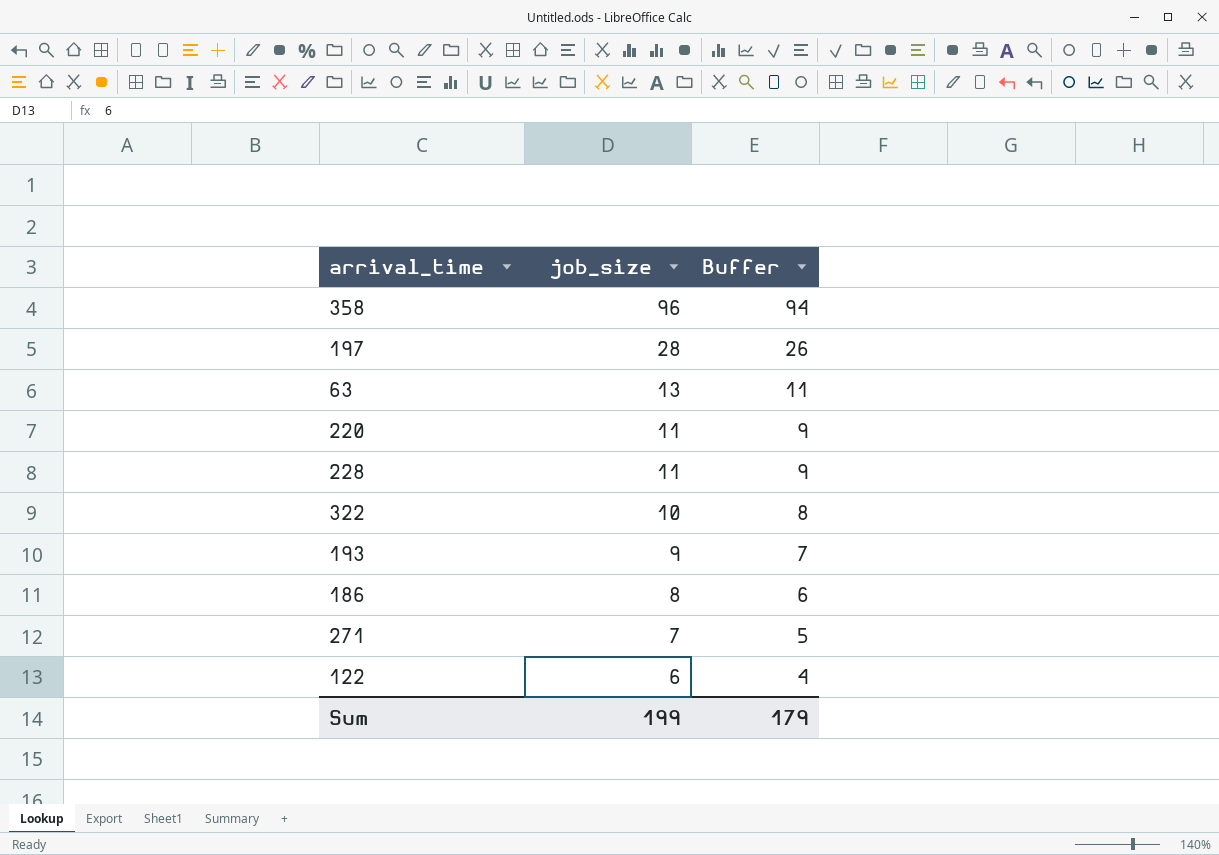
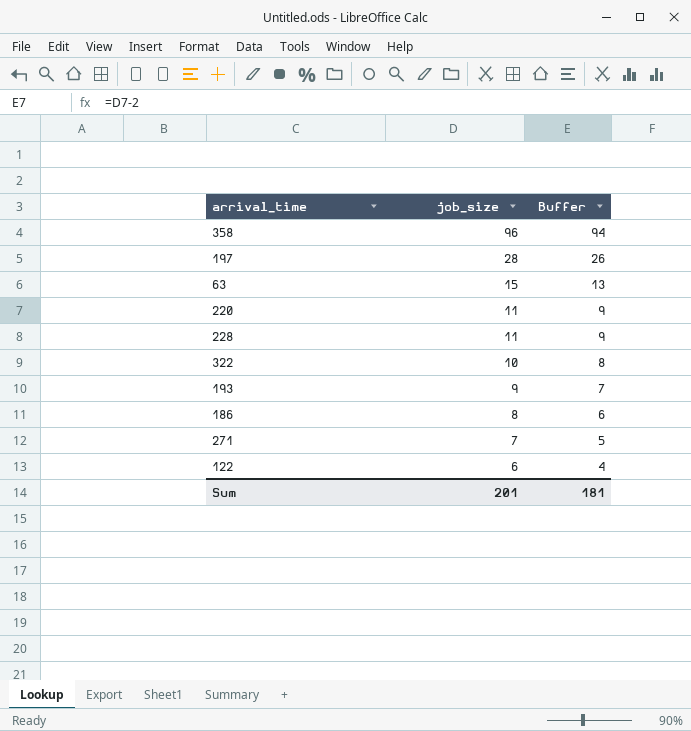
63 | job_size: 13 -> 15
63 | Buffer: 11 -> 13
Sum | job_size: 199 -> 201
Sum | Buffer: 179 -> 181

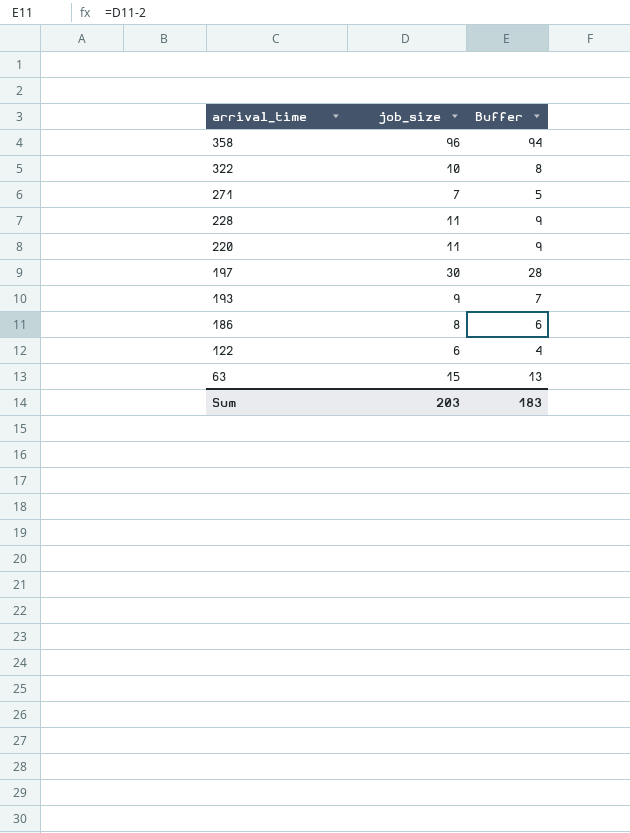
row order: job_size descending -> arrival_time descending
197 | job_size: 28 -> 30
197 | Buffer: 26 -> 28
Sum | job_size: 201 -> 203
Sum | Buffer: 181 -> 183

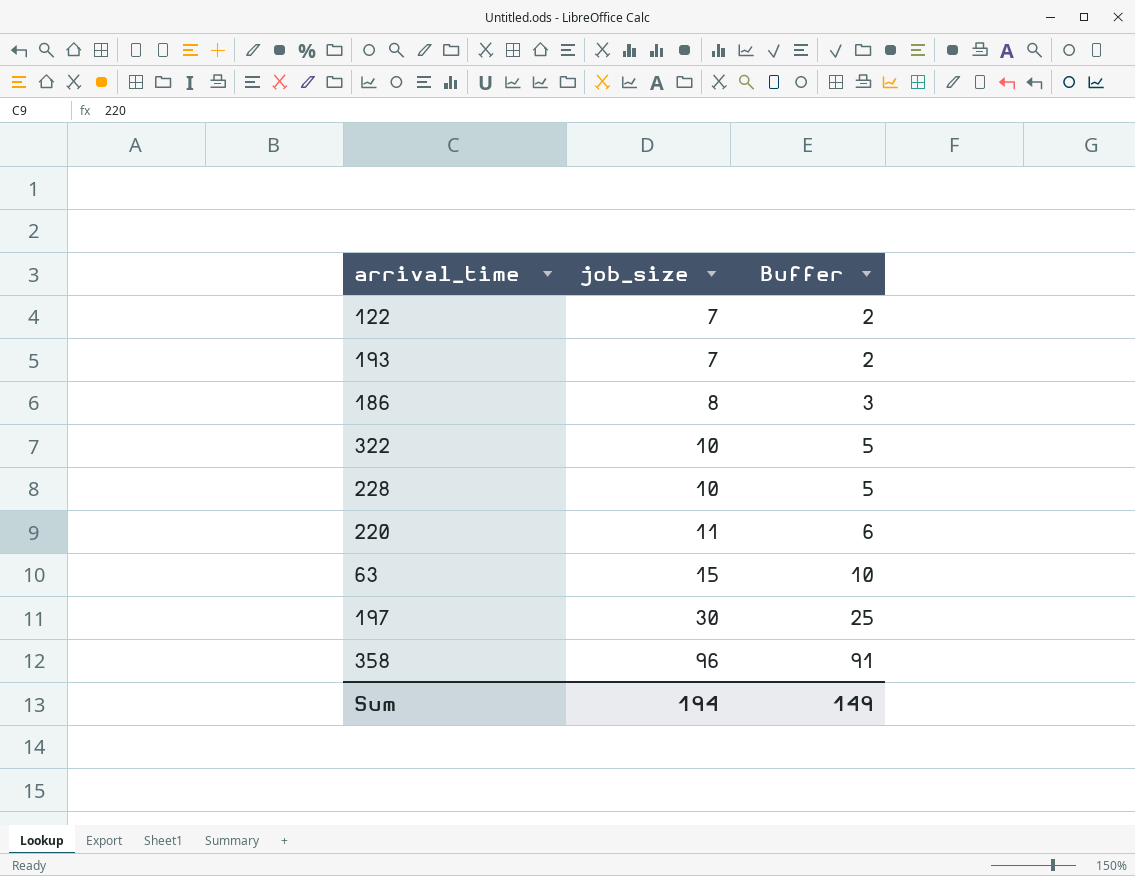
row order: arrival_time descending -> job_size ascending
column Buffer | formula: [job_size] - 2 -> [job_size] - 5
row 271: 7 | 5 -> none
122 | job_size: 6 -> 7
193 | job_size: 9 -> 7
228 | job_size: 11 -> 10
Sum | job_size: 203 -> 194
Sum | Buffer: 183 -> 149

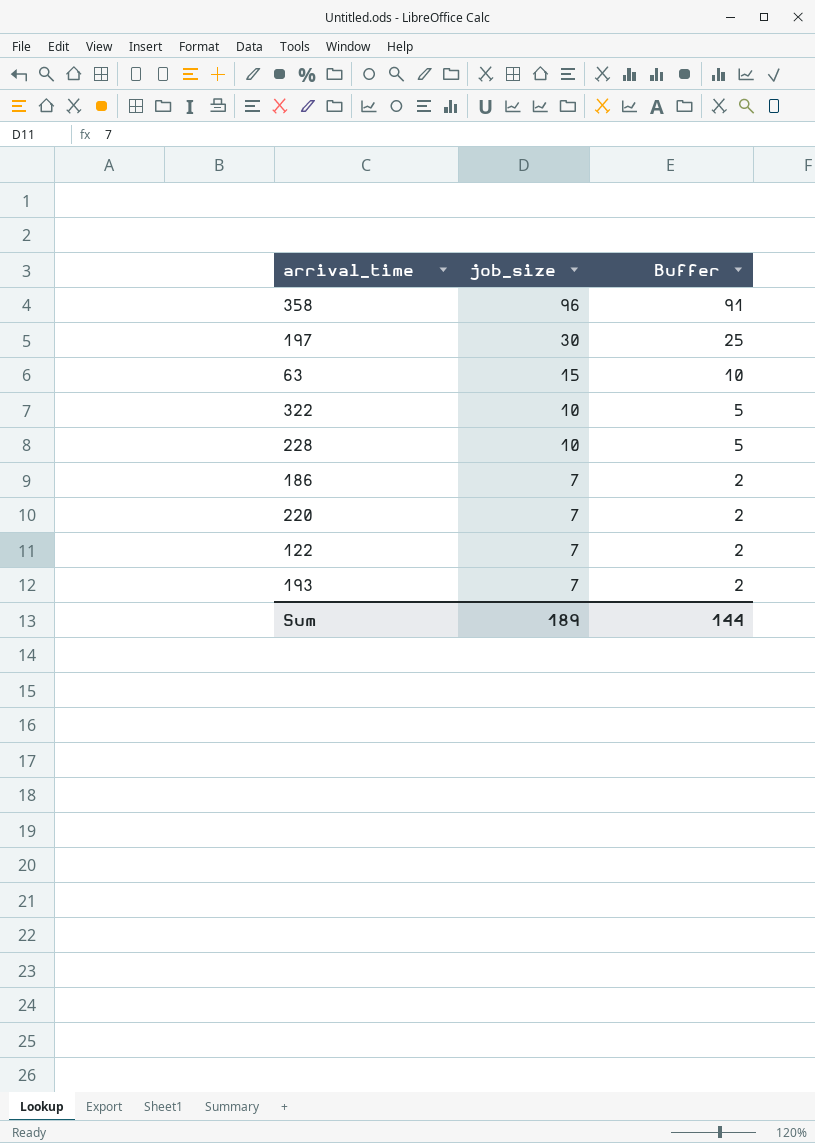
row order: job_size ascending -> job_size descending
186 | job_size: 8 -> 7
186 | Buffer: 3 -> 2
220 | job_size: 11 -> 7
220 | Buffer: 6 -> 2
Sum | job_size: 194 -> 189
Sum | Buffer: 149 -> 144

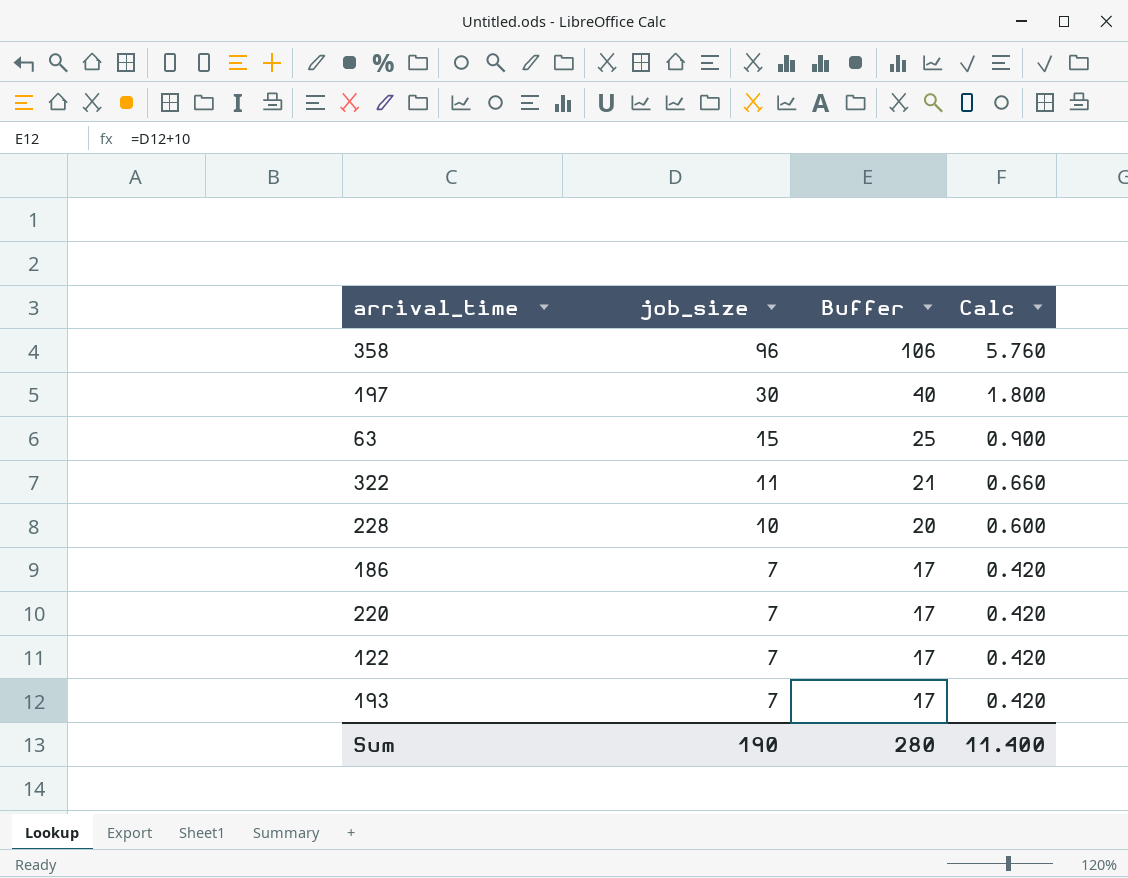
column Buffer | formula: [job_size] - 5 -> [job_size] + 10
column Calc | formula: none -> [job_size] * 0.06
322 | job_size: 10 -> 11
Sum | job_size: 189 -> 190
Sum | Buffer: 144 -> 280

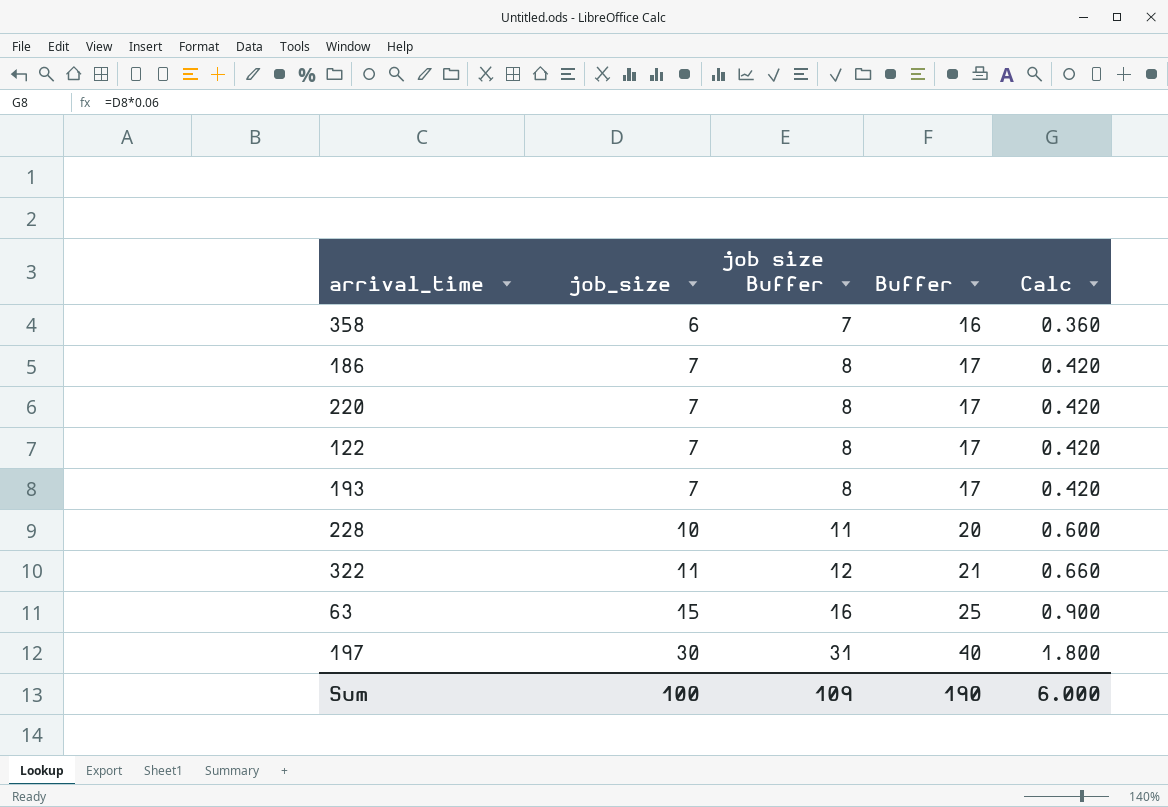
row order: job_size descending -> job_size ascending
column job size Buffer | formula: none -> [job_size] + 1
358 | job_size: 96 -> 6
358 | Buffer: 106 -> 16
358 | Calc: 5.760 -> 0.360
Sum | job_size: 190 -> 100
Sum | Buffer: 280 -> 190
Sum | Calc: 11.400 -> 6.000

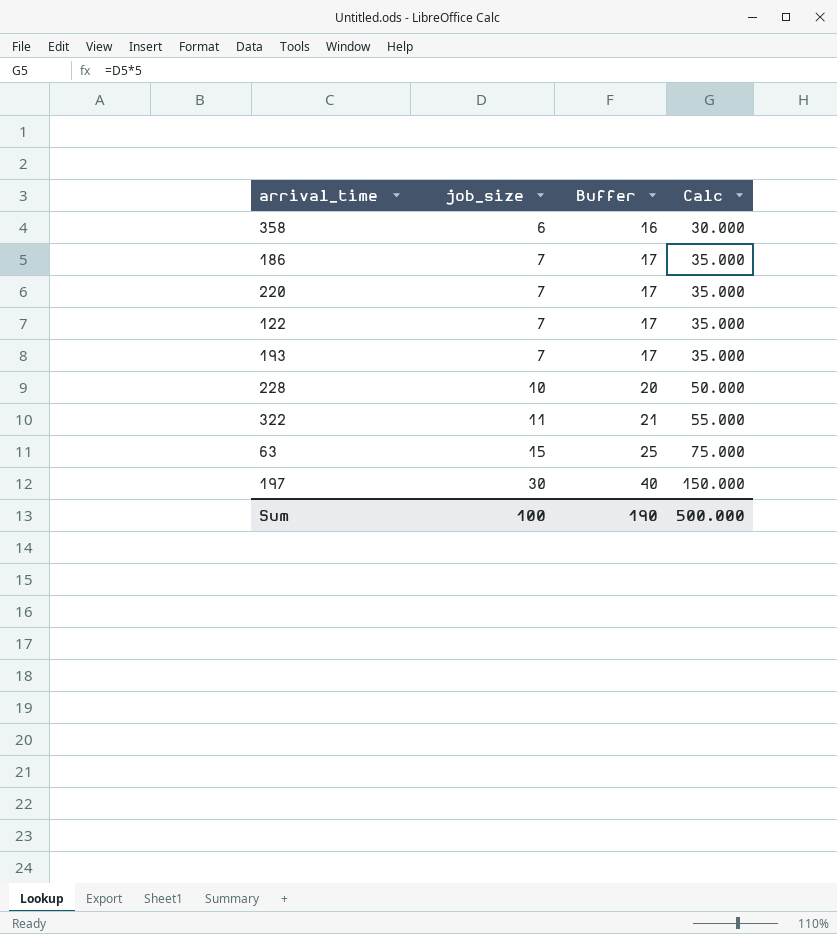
column job size Buffer | formula: [job_size] + 1 -> none
column Calc | formula: [job_size] * 0.06 -> [job_size] * 5
Sum | Calc: 6.000 -> 500.000

